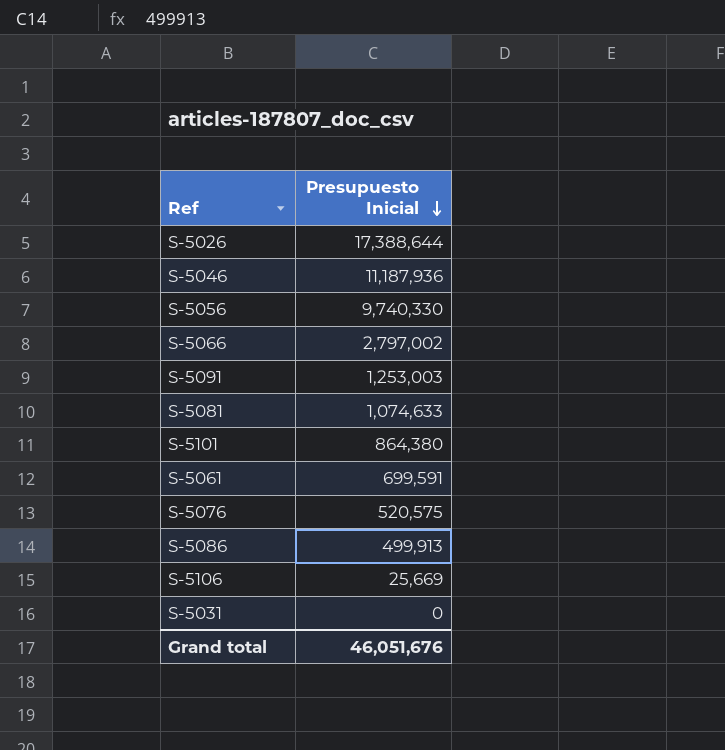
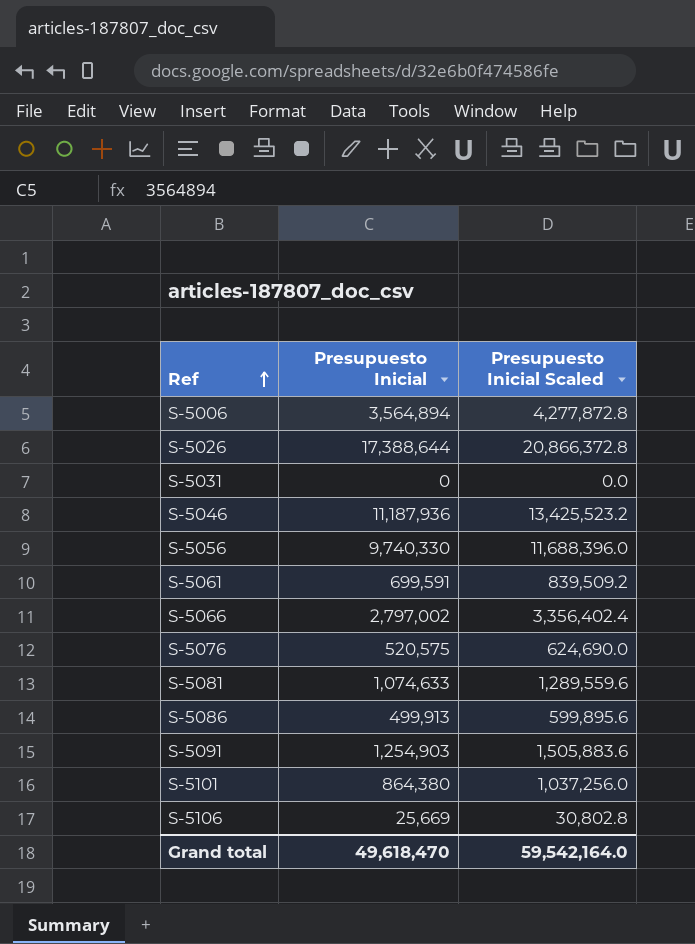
row order: Presupuesto Inicial descending -> Ref ascending
column Presupuesto Inicial Scaled | formula: none -> [Presupuesto Inicial] * 1.2
row S-5006: none -> 3,564,894 | 4,277,872.8
S-5091 | Presupuesto Inicial: 1,253,003 -> 1,254,903
Grand total | Presupuesto Inicial: 46,051,676 -> 49,618,470

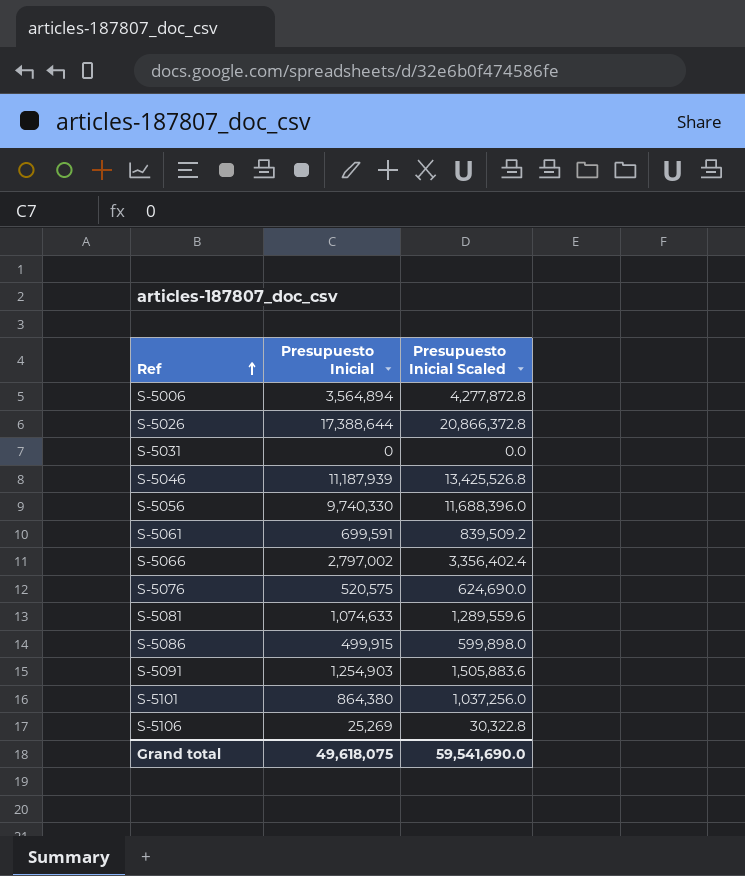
S-5046 | Presupuesto Inicial: 11,187,936 -> 11,187,939
S-5046 | Presupuesto Inicial Scaled: 13,425,523.2 -> 13,425,526.8
S-5086 | Presupuesto Inicial: 499,913 -> 499,915
S-5086 | Presupuesto Inicial Scaled: 599,895.6 -> 599,898.0
S-5106 | Presupuesto Inicial: 25,669 -> 25,269
S-5106 | Presupuesto Inicial Scaled: 30,802.8 -> 30,322.8
Grand total | Presupuesto Inicial: 49,618,470 -> 49,618,075
Grand total | Presupuesto Inicial Scaled: 59,542,164.0 -> 59,541,690.0

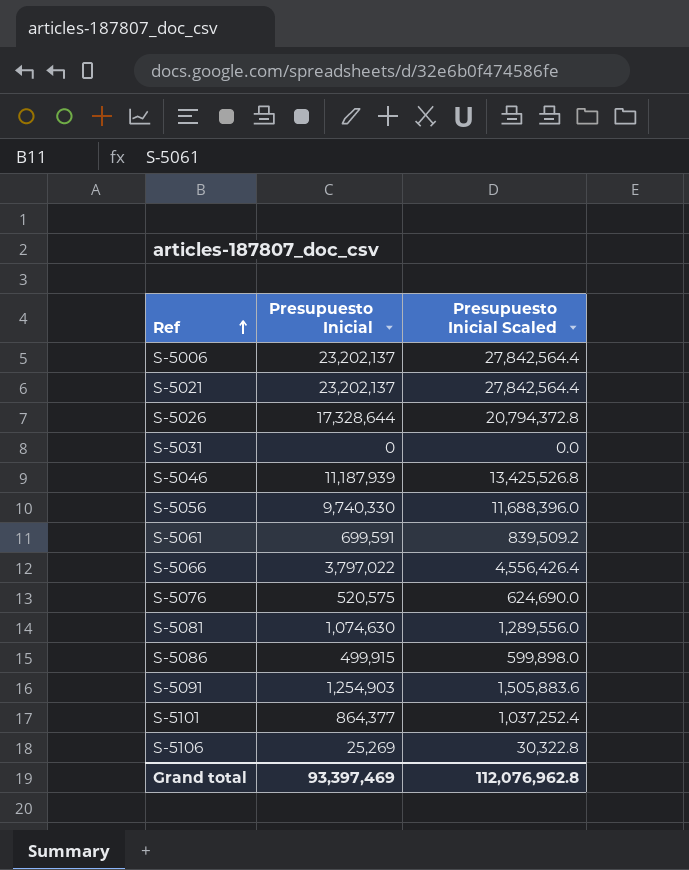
S-5006 | Presupuesto Inicial: 3,564,894 -> 23,202,137
S-5006 | Presupuesto Inicial Scaled: 4,277,872.8 -> 27,842,564.4
row S-5021: none -> 23,202,137 | 27,842,564.4
S-5026 | Presupuesto Inicial: 17,388,644 -> 17,328,644
S-5026 | Presupuesto Inicial Scaled: 20,866,372.8 -> 20,794,372.8
S-5066 | Presupuesto Inicial: 2,797,002 -> 3,797,022
S-5066 | Presupuesto Inicial Scaled: 3,356,402.4 -> 4,556,426.4
S-5081 | Presupuesto Inicial: 1,074,633 -> 1,074,630
S-5081 | Presupuesto Inicial Scaled: 1,289,559.6 -> 1,289,556.0
S-5101 | Presupuesto Inicial: 864,380 -> 864,377
S-5101 | Presupuesto Inicial Scaled: 1,037,256.0 -> 1,037,252.4
Grand total | Presupuesto Inicial: 49,618,075 -> 93,397,469
Grand total | Presupuesto Inicial Scaled: 59,541,690.0 -> 112,076,962.8

